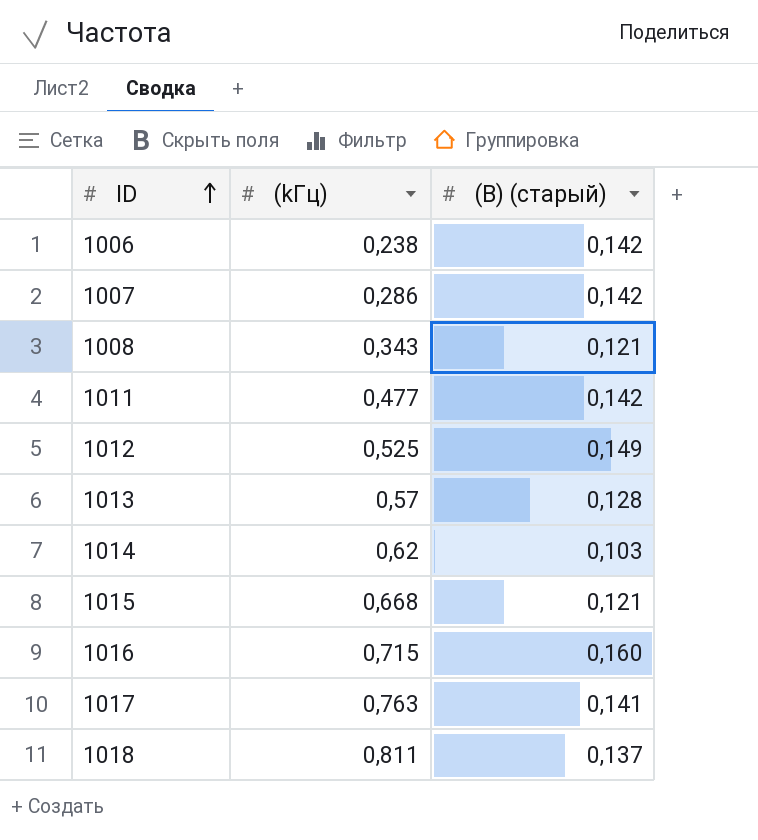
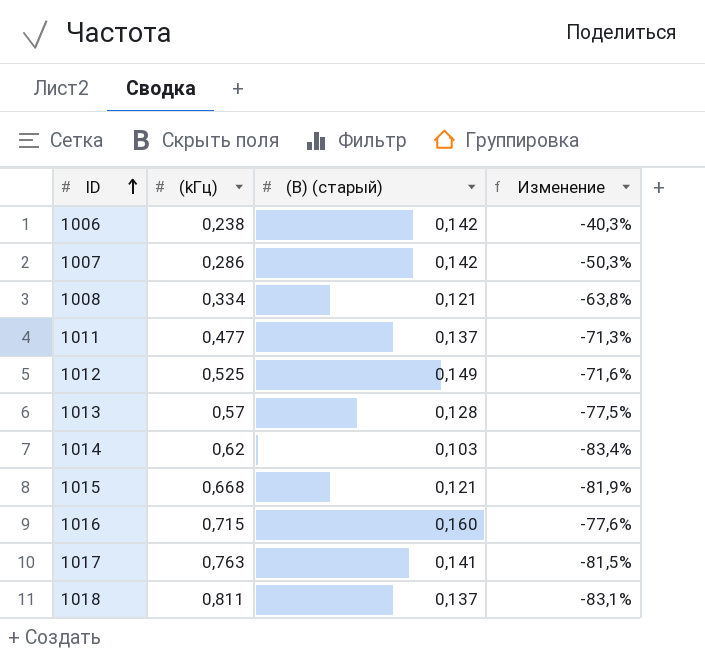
column Изменение | formula: none -> ([(В) (старый)] - [(kГц)]) / [(kГц)]
1008 | (kГц): 0,343 -> 0,334
1011 | (В) (старый): 0,142 -> 0,137

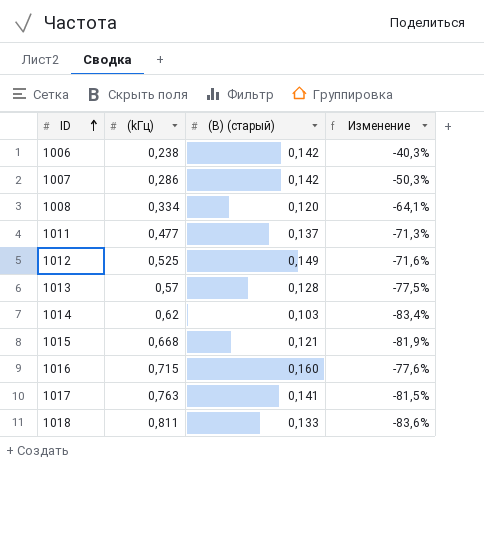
1008 | (В) (старый): 0,121 -> 0,120
1008 | Изменение: -63,8% -> -64,1%
1018 | (В) (старый): 0,137 -> 0,133
1018 | Изменение: -83,1% -> -83,6%

